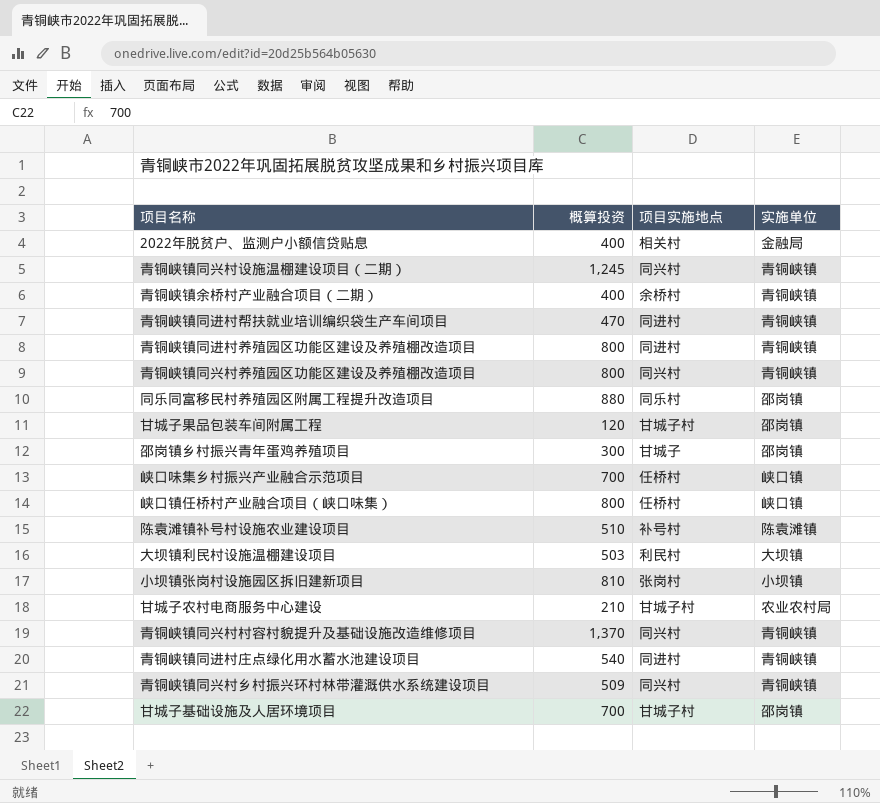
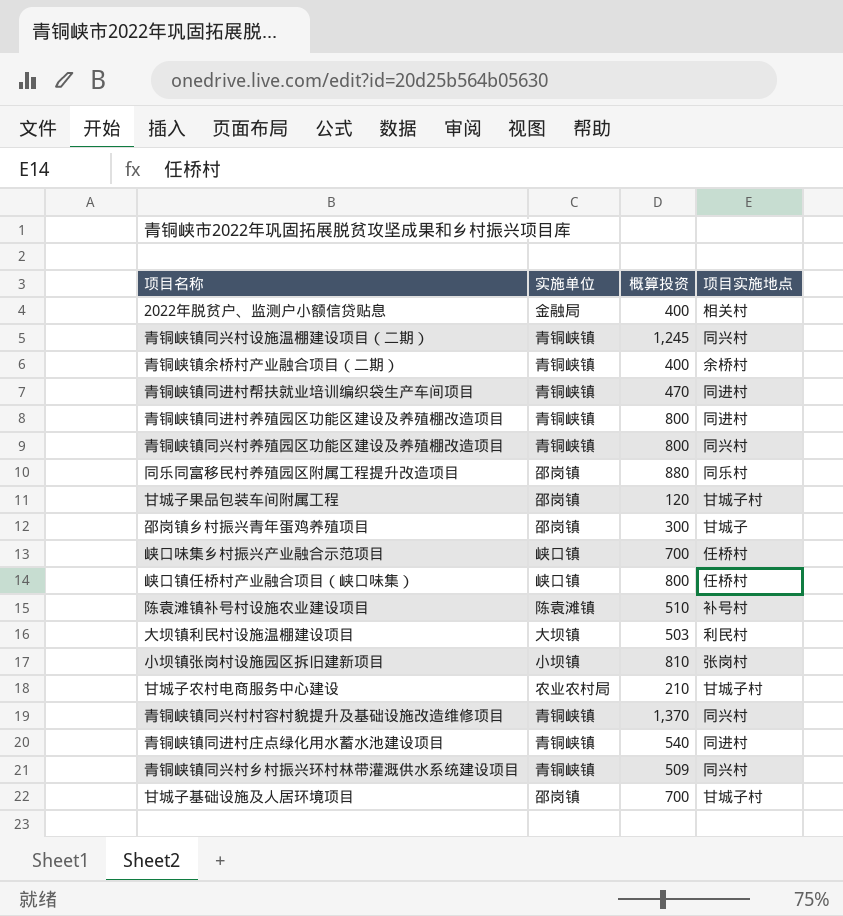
column 实施单位 | position: 4 -> 2

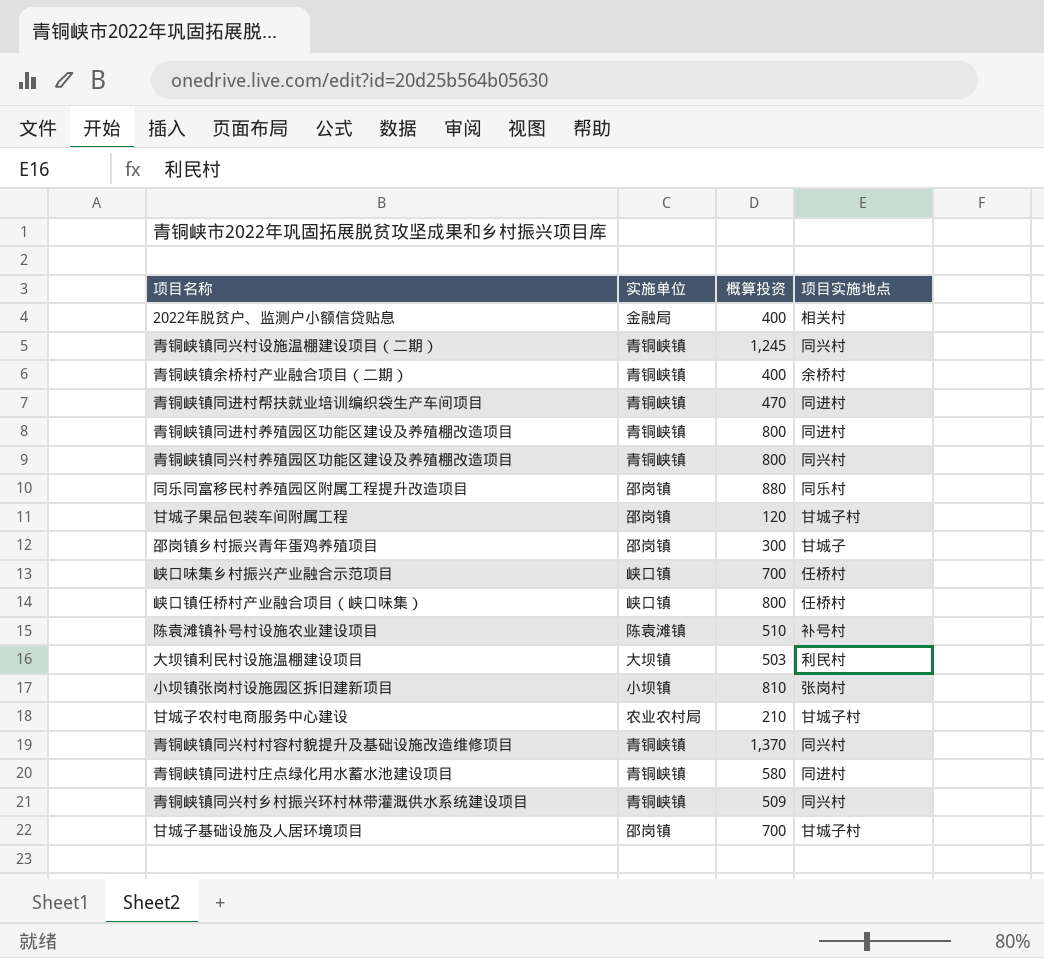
青铜峡镇同进村庄点绿化用水蓄水池建设项目 | 概算投资: 540 -> 580

